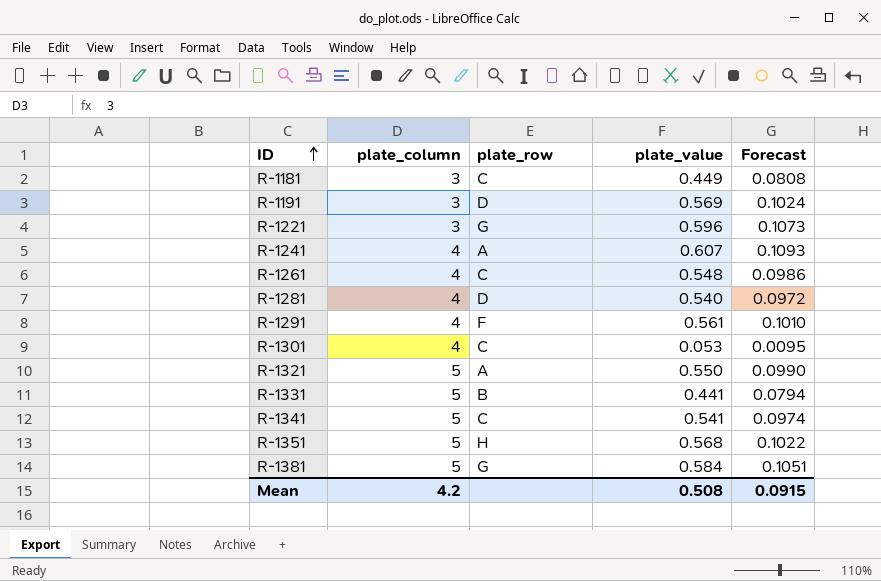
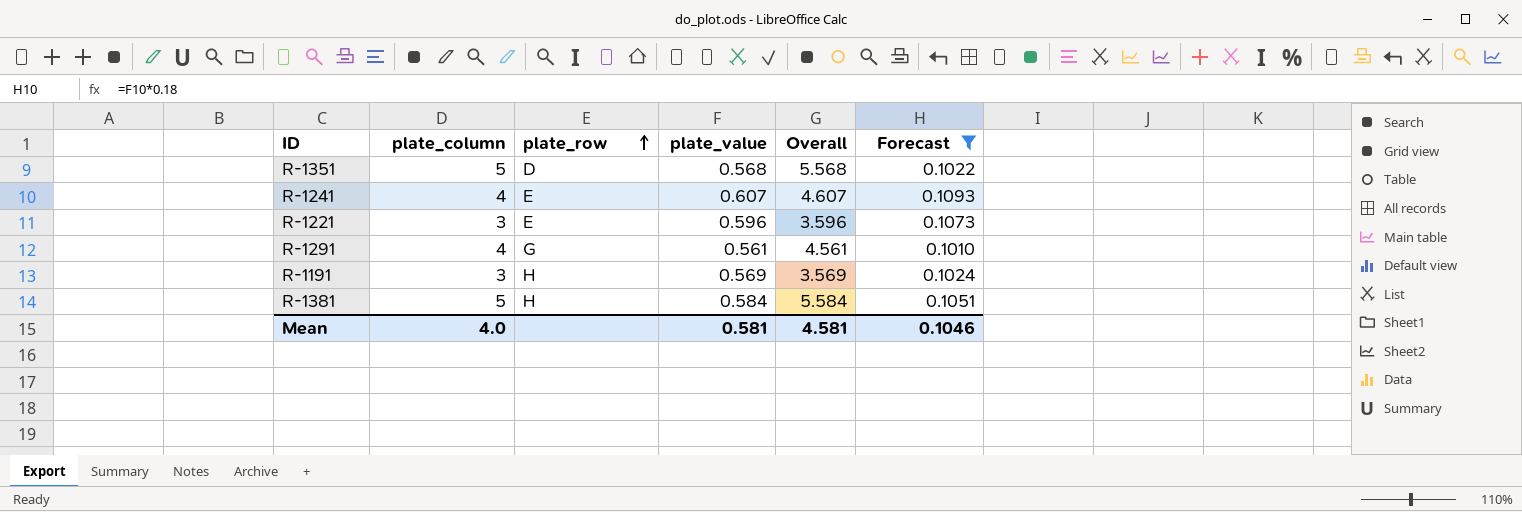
filter: none -> Forecast >= 0.1010
row order: ID ascending -> plate_row ascending
column Overall | formula: none -> [plate_column] + [plate_value]
R-1351 | plate_row: H -> D
R-1241 | plate_row: A -> E
R-1221 | plate_row: G -> E
R-1291 | plate_row: F -> G
R-1191 | plate_row: D -> H
R-1381 | plate_row: G -> H
Mean | plate_column: 4.2 -> 4.0
Mean | plate_value: 0.508 -> 0.581
Mean | Forecast: 0.0915 -> 0.1046

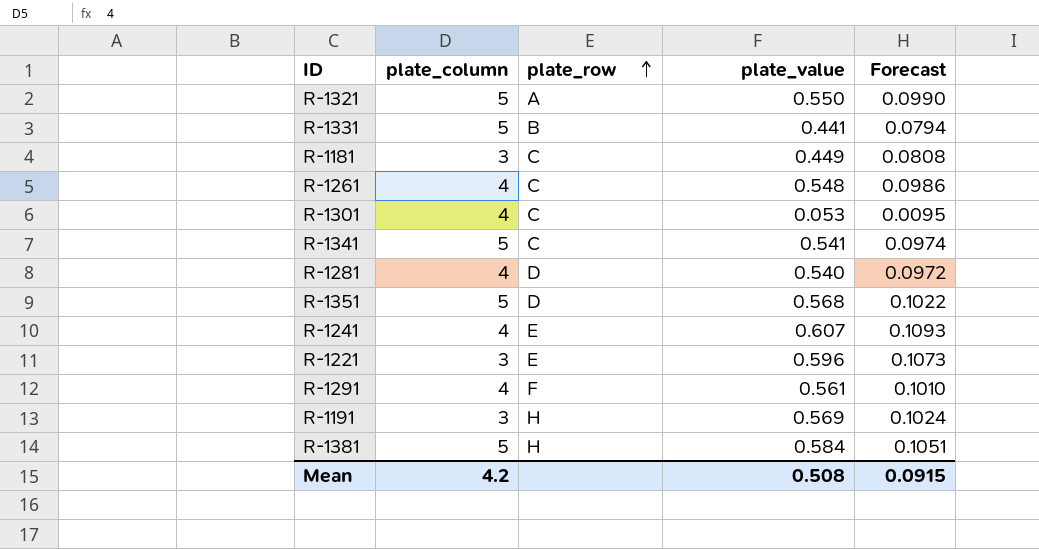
filter: Forecast >= 0.1010 -> none
column Overall | formula: [plate_column] + [plate_value] -> none
R-1291 | plate_row: G -> F
Mean | plate_column: 4.0 -> 4.2
Mean | plate_value: 0.581 -> 0.508
Mean | Forecast: 0.1046 -> 0.0915

